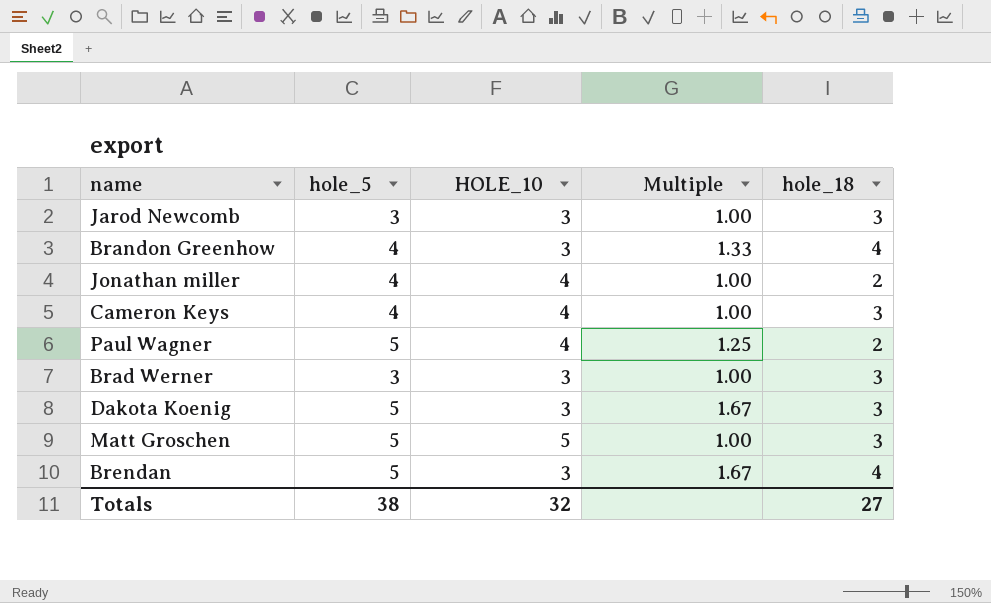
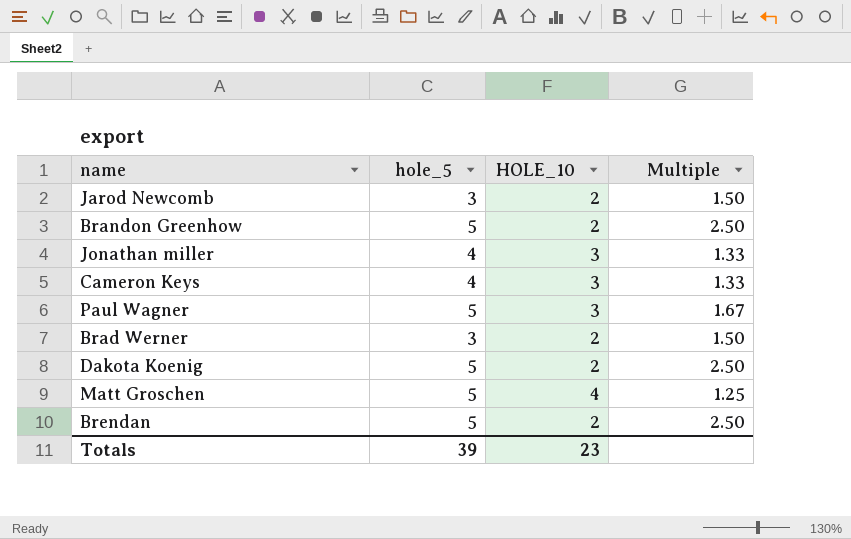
column hole_18 | position: 5 -> none
Jarod Newcomb | HOLE_10: 3 -> 2
Jarod Newcomb | Multiple: 1.00 -> 1.50
Brandon Greenhow | hole_5: 4 -> 5
Brandon Greenhow | HOLE_10: 3 -> 2
Brandon Greenhow | Multiple: 1.33 -> 2.50
Jonathan miller | HOLE_10: 4 -> 3
Jonathan miller | Multiple: 1.00 -> 1.33
Cameron Keys | HOLE_10: 4 -> 3
Cameron Keys | Multiple: 1.00 -> 1.33
Paul Wagner | HOLE_10: 4 -> 3
Paul Wagner | Multiple: 1.25 -> 1.67
Brad Werner | HOLE_10: 3 -> 2
Brad Werner | Multiple: 1.00 -> 1.50
Dakota Koenig | HOLE_10: 3 -> 2
Dakota Koenig | Multiple: 1.67 -> 2.50
Matt Groschen | HOLE_10: 5 -> 4
Matt Groschen | Multiple: 1.00 -> 1.25
Brendan | HOLE_10: 3 -> 2
Brendan | Multiple: 1.67 -> 2.50
Totals | hole_5: 38 -> 39
Totals | HOLE_10: 32 -> 23

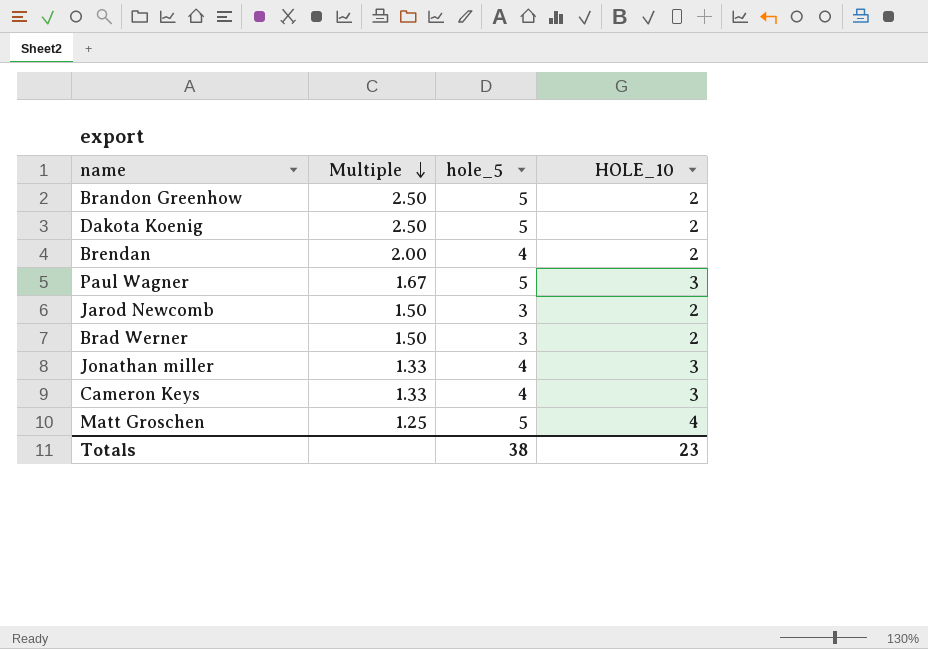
row order: none -> Multiple descending
column Multiple | position: 4 -> 2
Brendan | Multiple: 2.50 -> 2.00
Brendan | hole_5: 5 -> 4
Totals | hole_5: 39 -> 38

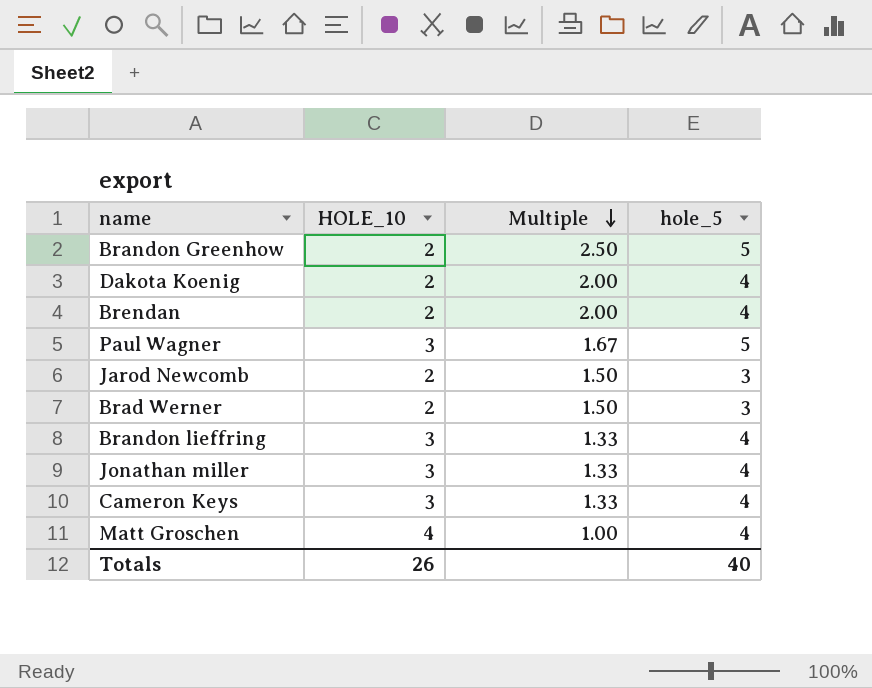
column HOLE_10 | position: 4 -> 2
Dakota Koenig | Multiple: 2.50 -> 2.00
Dakota Koenig | hole_5: 5 -> 4
row Brandon lieffring: none -> 3 | 1.33 | 4
Matt Groschen | Multiple: 1.25 -> 1.00
Matt Groschen | hole_5: 5 -> 4
Totals | HOLE_10: 23 -> 26
Totals | hole_5: 38 -> 40

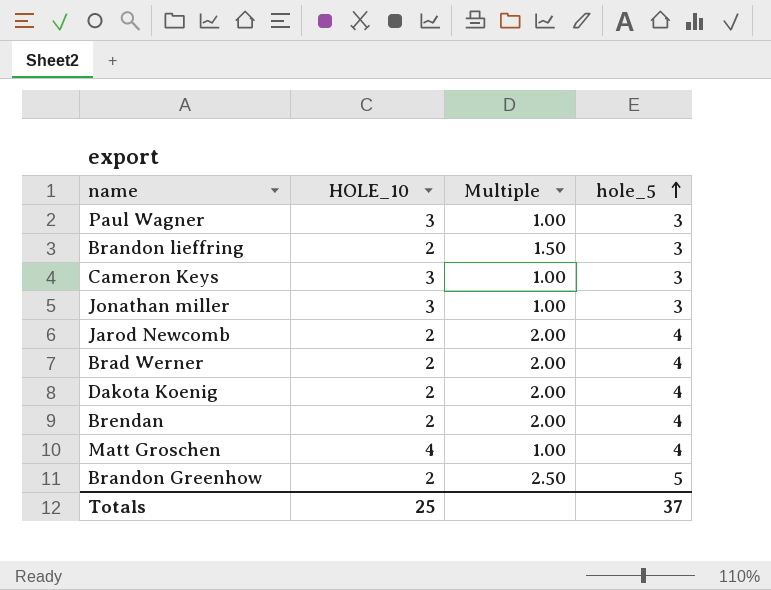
row order: Multiple descending -> hole_5 ascending
Paul Wagner | Multiple: 1.67 -> 1.00
Paul Wagner | hole_5: 5 -> 3
Brandon lieffring | HOLE_10: 3 -> 2
Brandon lieffring | Multiple: 1.33 -> 1.50
Brandon lieffring | hole_5: 4 -> 3
Cameron Keys | Multiple: 1.33 -> 1.00
Cameron Keys | hole_5: 4 -> 3
Jonathan miller | Multiple: 1.33 -> 1.00
Jonathan miller | hole_5: 4 -> 3
Jarod Newcomb | Multiple: 1.50 -> 2.00
Jarod Newcomb | hole_5: 3 -> 4
Brad Werner | Multiple: 1.50 -> 2.00
Brad Werner | hole_5: 3 -> 4
Totals | HOLE_10: 26 -> 25
Totals | hole_5: 40 -> 37

